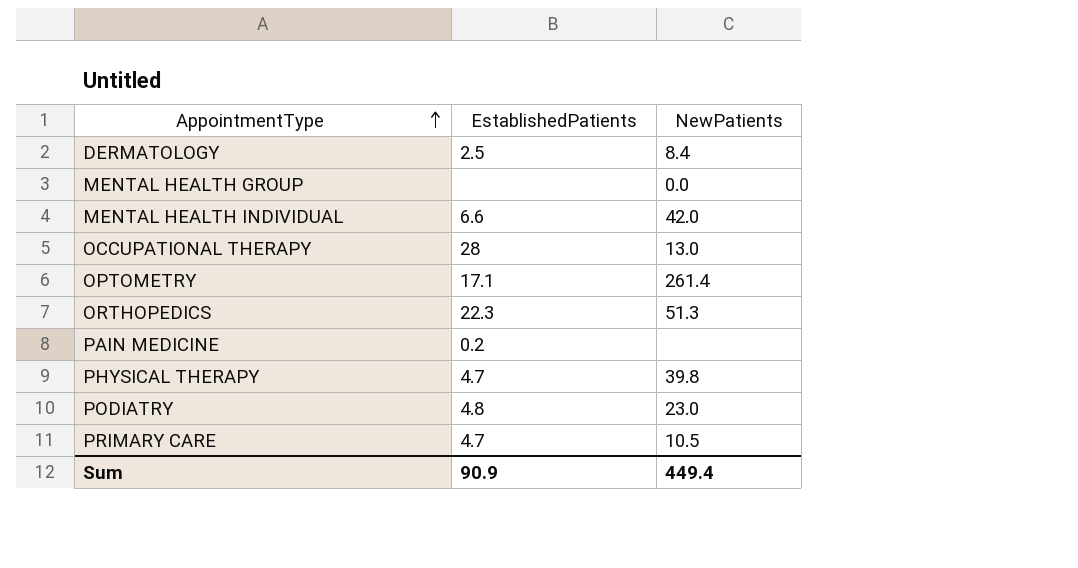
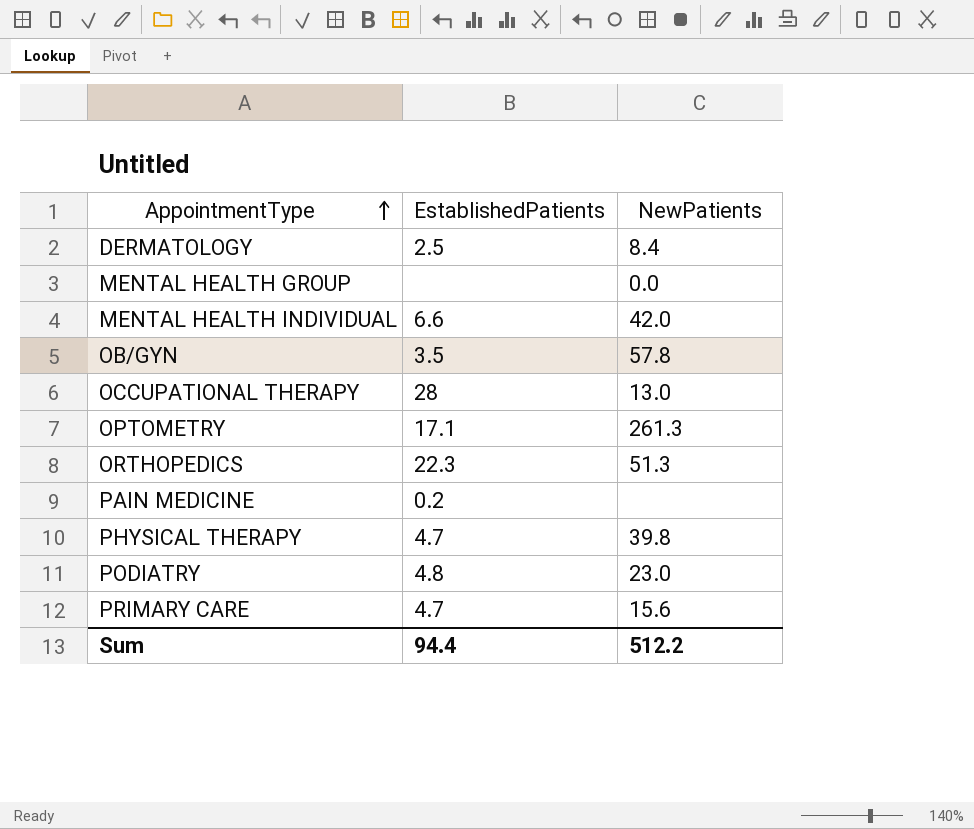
row OB/GYN: none -> 3.5 | 57.8
OPTOMETRY | NewPatients: 261.4 -> 261.3
PRIMARY CARE | NewPatients: 10.5 -> 15.6
Sum | EstablishedPatients: 90.9 -> 94.4
Sum | NewPatients: 449.4 -> 512.2

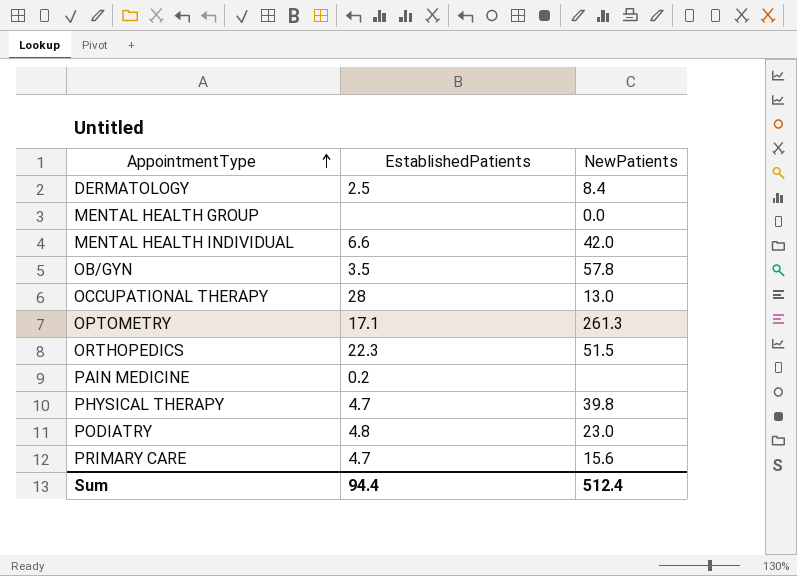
ORTHOPEDICS | NewPatients: 51.3 -> 51.5
Sum | NewPatients: 512.2 -> 512.4

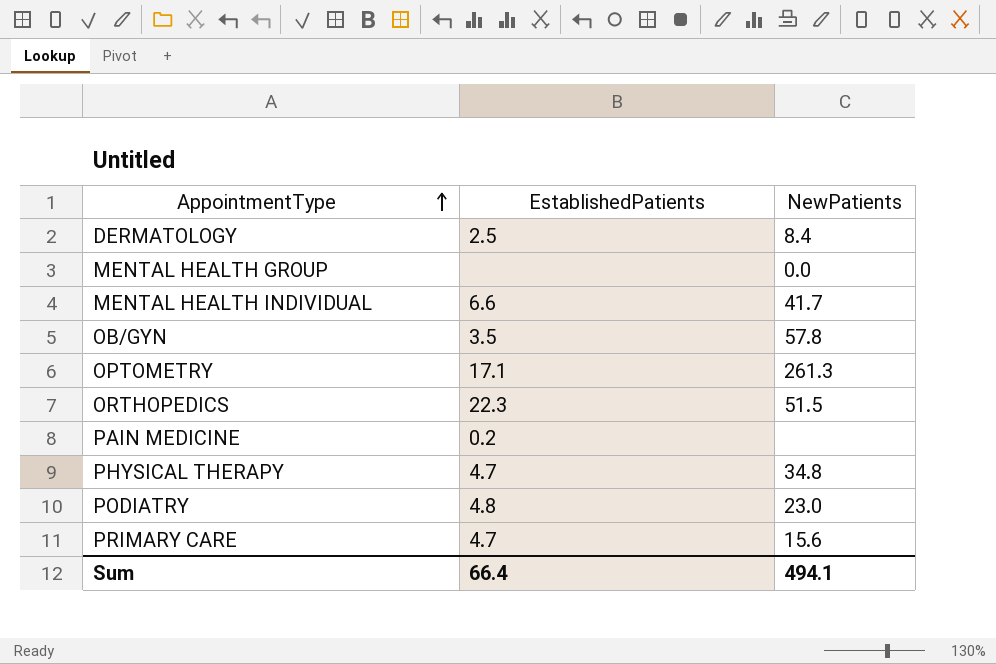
row OCCUPATIONAL THERAPY: 28 | 13.0 -> none
MENTAL HEALTH INDIVIDUAL | NewPatients: 42.0 -> 41.7
PHYSICAL THERAPY | NewPatients: 39.8 -> 34.8
Sum | EstablishedPatients: 94.4 -> 66.4
Sum | NewPatients: 512.4 -> 494.1

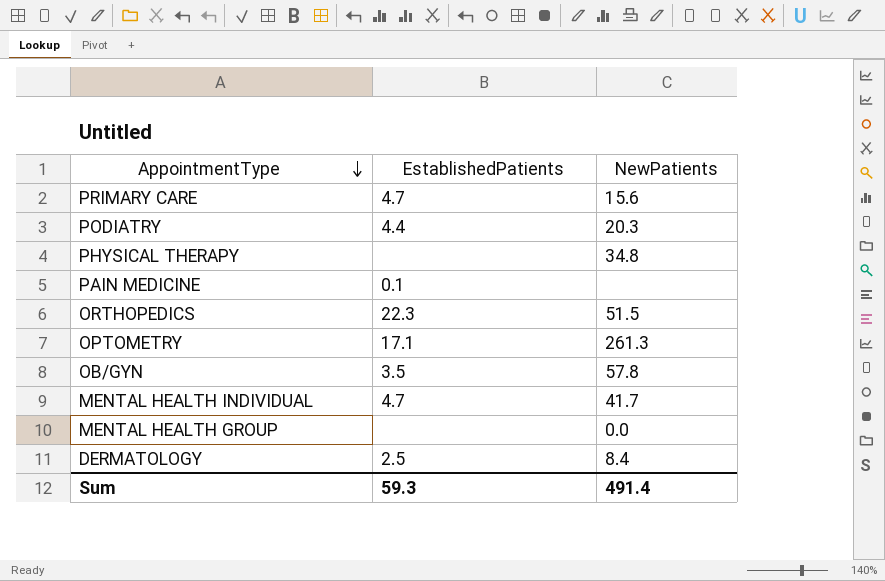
row order: AppointmentType ascending -> AppointmentType descending
PODIATRY | EstablishedPatients: 4.8 -> 4.4
PODIATRY | NewPatients: 23.0 -> 20.3
PHYSICAL THERAPY | EstablishedPatients: 4.7 -> none
PAIN MEDICINE | EstablishedPatients: 0.2 -> 0.1
MENTAL HEALTH INDIVIDUAL | EstablishedPatients: 6.6 -> 4.7
Sum | EstablishedPatients: 66.4 -> 59.3
Sum | NewPatients: 494.1 -> 491.4

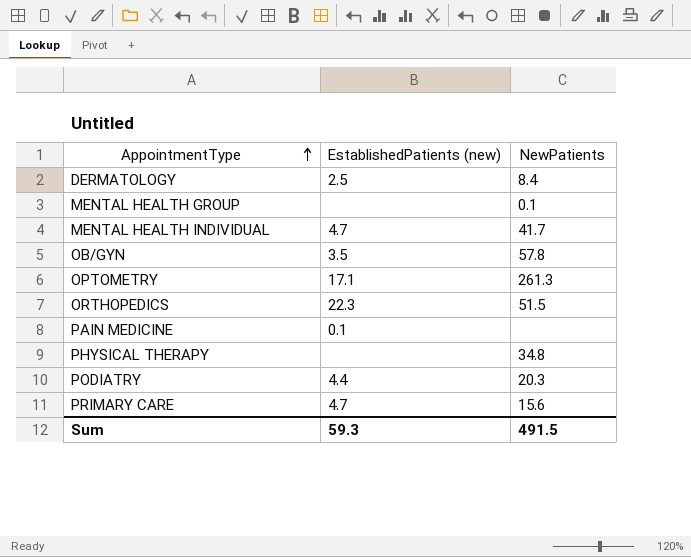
row order: AppointmentType descending -> AppointmentType ascending
column name: EstablishedPatients -> EstablishedPatients (new)
MENTAL HEALTH GROUP | NewPatients: 0.0 -> 0.1
Sum | NewPatients: 491.4 -> 491.5

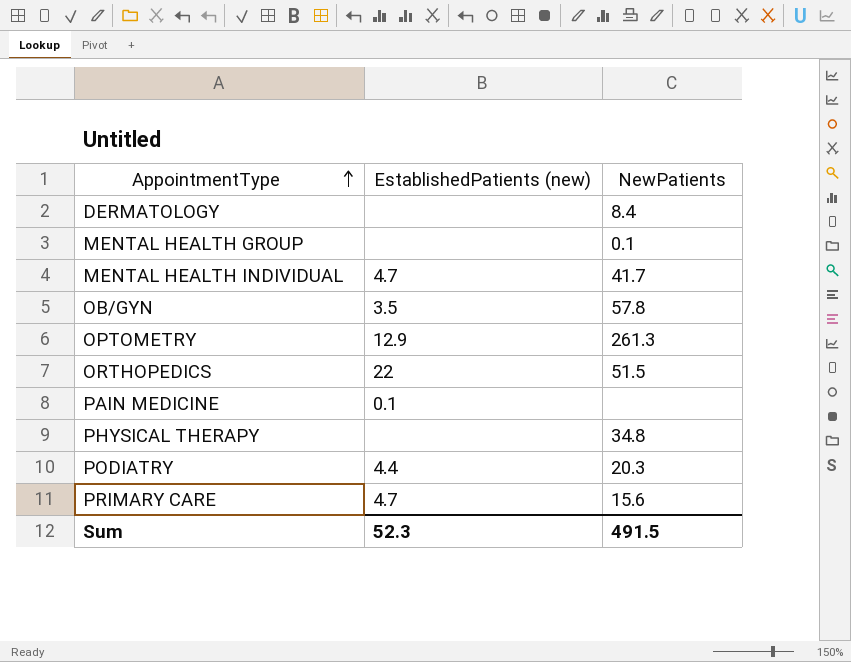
DERMATOLOGY | EstablishedPatients (new): 2.5 -> none
OPTOMETRY | EstablishedPatients (new): 17.1 -> 12.9
ORTHOPEDICS | EstablishedPatients (new): 22.3 -> 22
Sum | EstablishedPatients (new): 59.3 -> 52.3

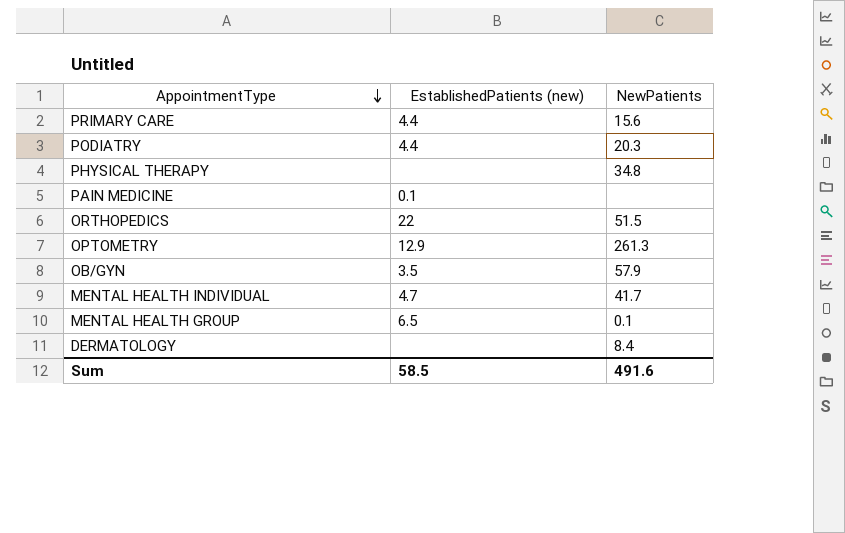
row order: AppointmentType ascending -> AppointmentType descending
PRIMARY CARE | EstablishedPatients (new): 4.7 -> 4.4
OB/GYN | NewPatients: 57.8 -> 57.9
MENTAL HEALTH GROUP | EstablishedPatients (new): none -> 6.5
Sum | EstablishedPatients (new): 52.3 -> 58.5
Sum | NewPatients: 491.5 -> 491.6

